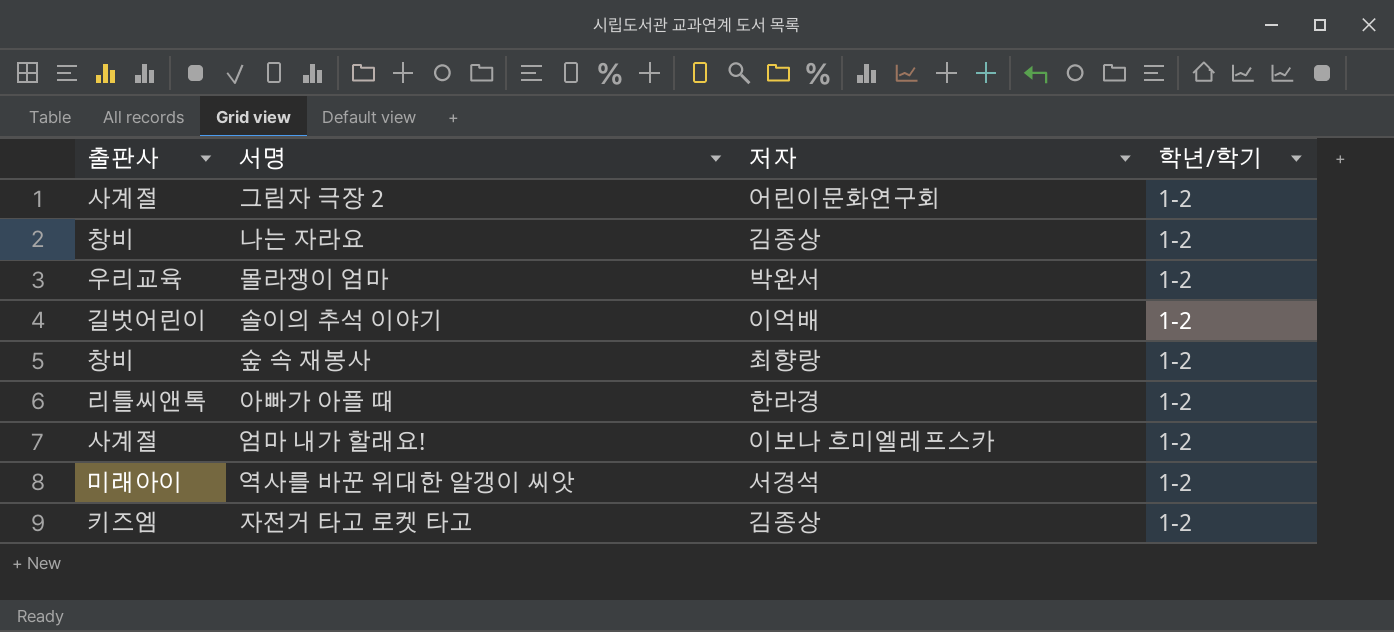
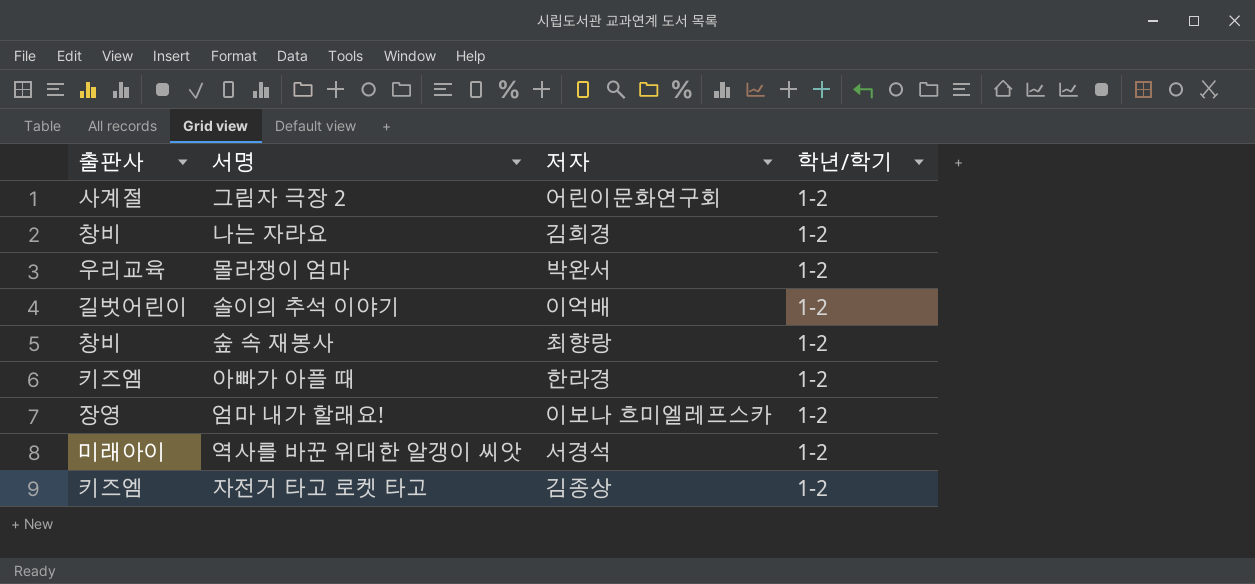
나는 자라요 | 저자: 김종상 -> 김희경
아빠가 아플 때 | 출판사: 리틀씨앤톡 -> 키즈엠
엄마 내가 할래요! | 출판사: 사계절 -> 장영

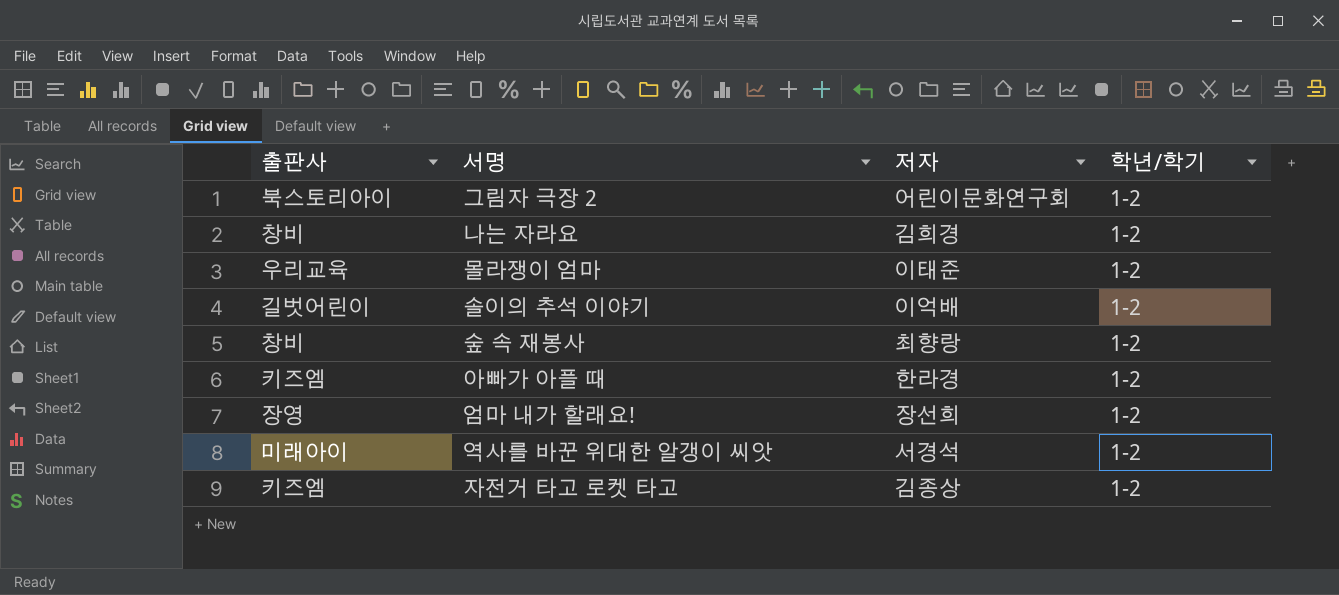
그림자 극장 2 | 출판사: 사계절 -> 북스토리아이
몰라쟁이 엄마 | 저자: 박완서 -> 이태준
엄마 내가 할래요! | 저자: 이보나 흐미엘레프스카 -> 장선희

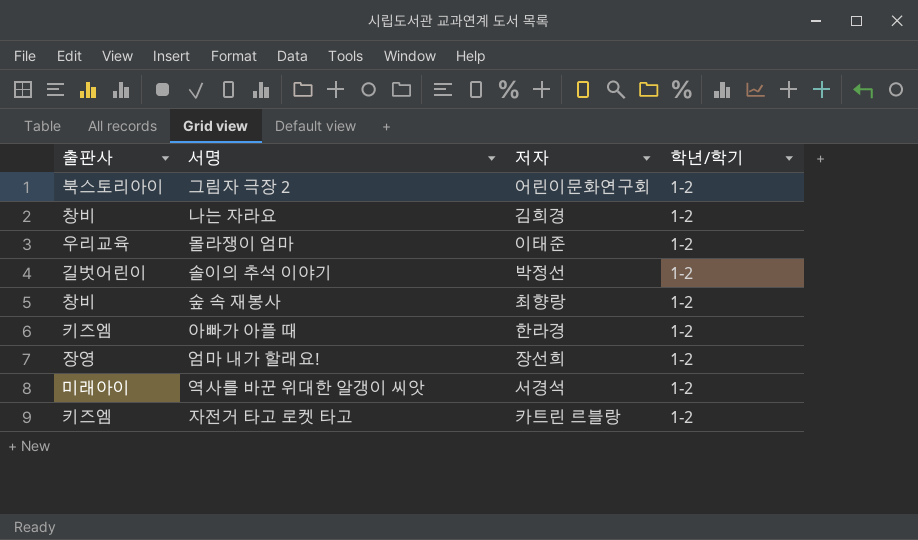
솔이의 추석 이야기 | 저자: 이억배 -> 박정선
자전거 타고 로켓 타고 | 저자: 김종상 -> 카트린 르블랑

